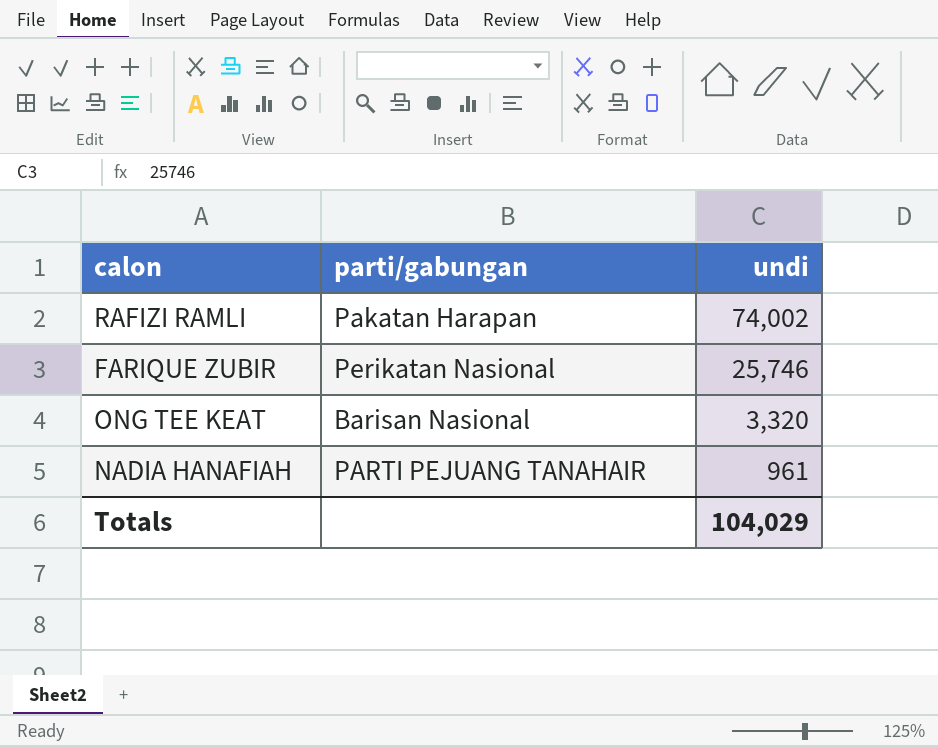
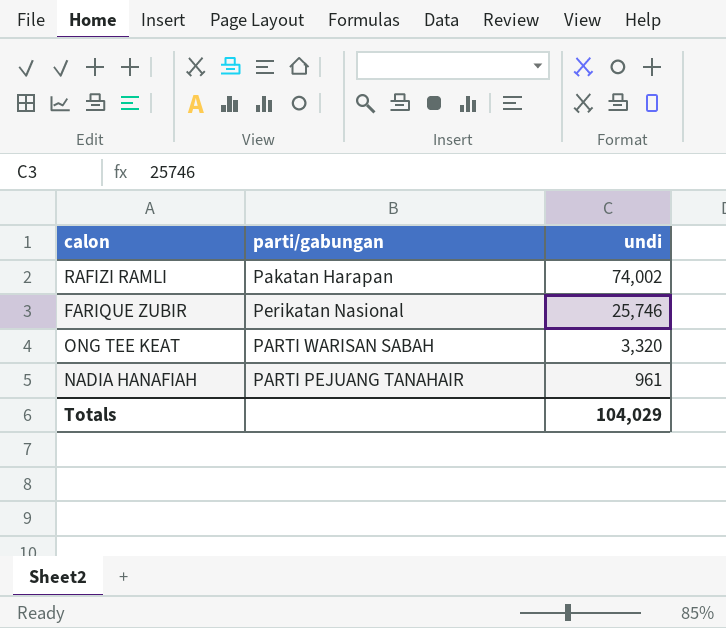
ONG TEE KEAT | parti/gabungan: Barisan Nasional -> PARTI WARISAN SABAH

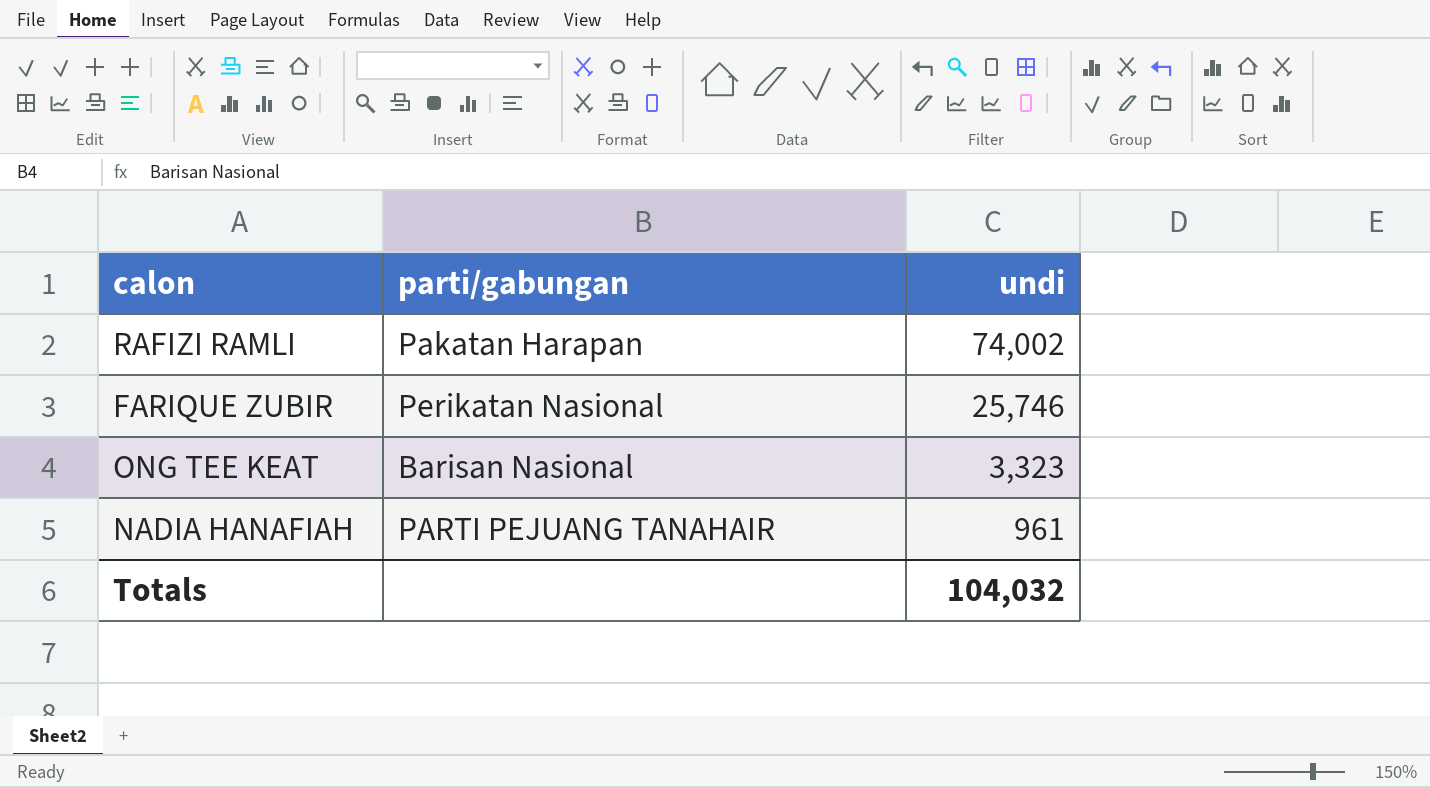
ONG TEE KEAT | parti/gabungan: PARTI WARISAN SABAH -> Barisan Nasional
ONG TEE KEAT | undi: 3,320 -> 3,323
Totals | undi: 104,029 -> 104,032

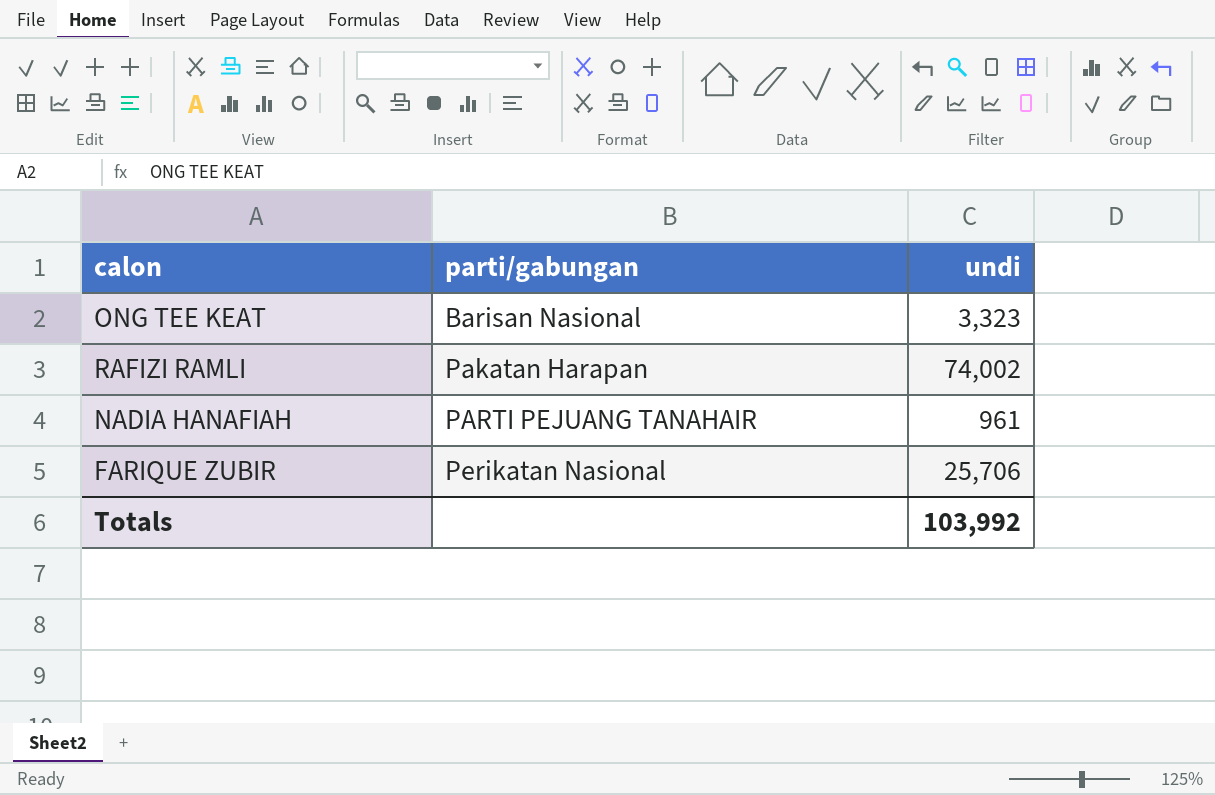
row order: undi descending -> parti/gabungan ascending
FARIQUE ZUBIR | undi: 25,746 -> 25,706
Totals | undi: 104,032 -> 103,992

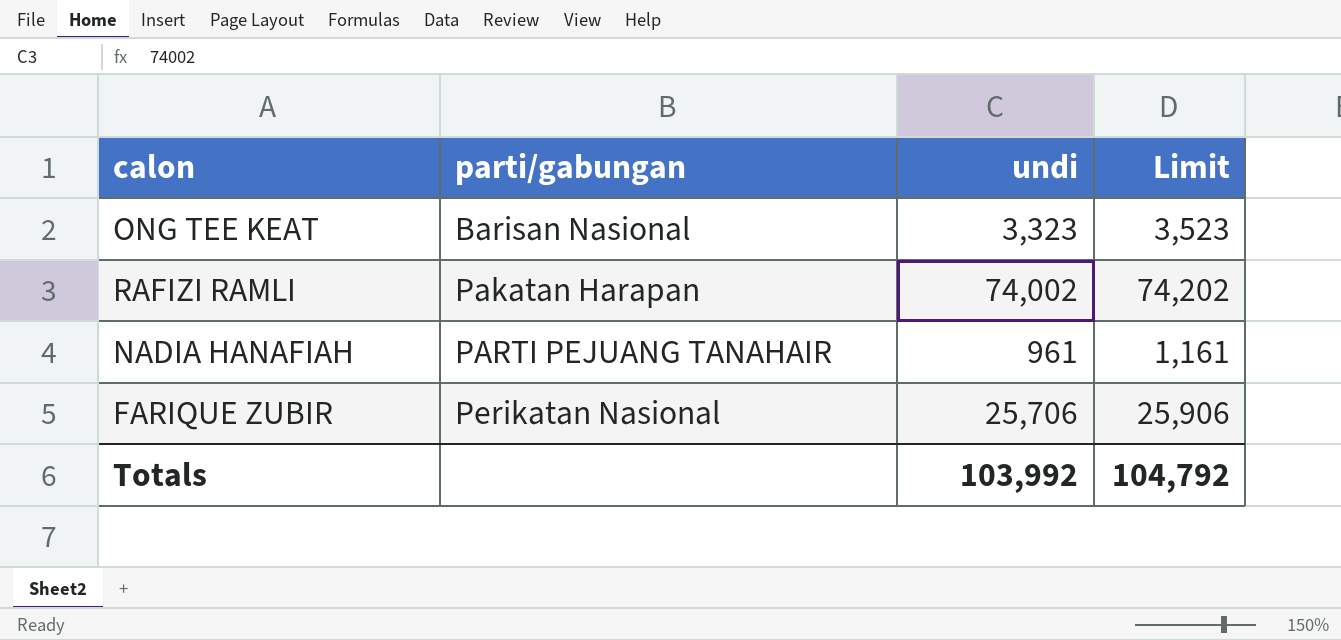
column Limit | formula: none -> [undi] + 200

